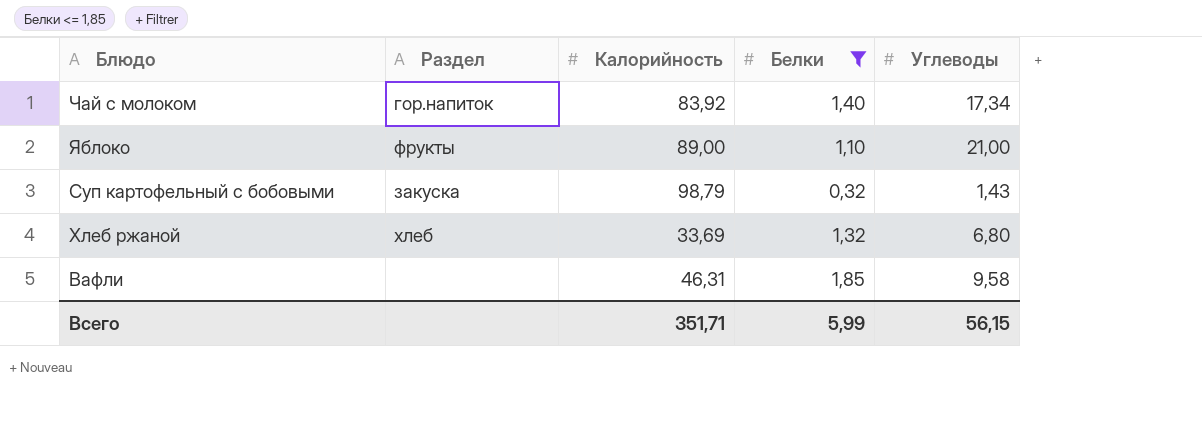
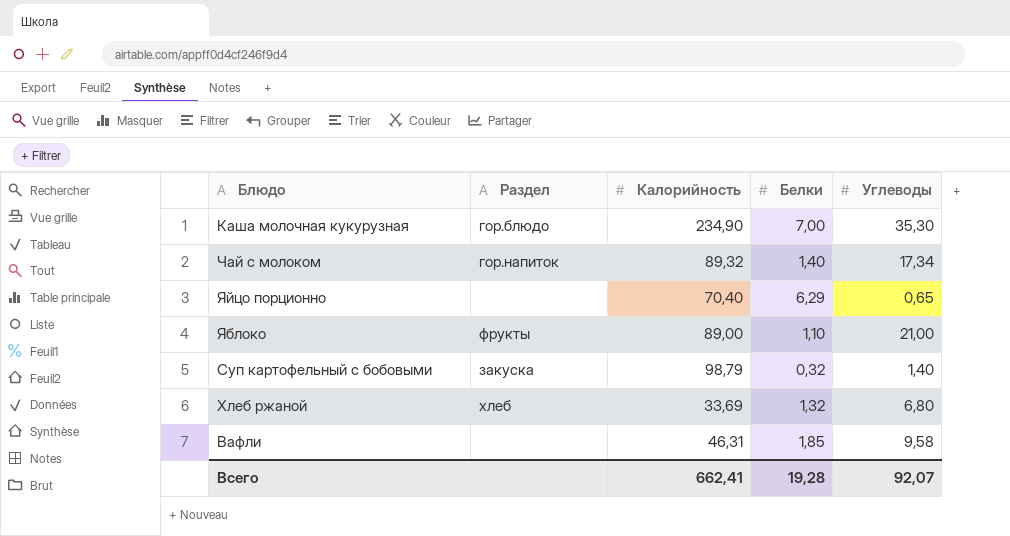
filter: Белки <= 1,85 -> none
Чай с молоком | Калорийность: 83,92 -> 89,32
Суп картофельный с бобовыми | Углеводы: 1,43 -> 1,40
Всего | Калорийность: 351,71 -> 662,41
Всего | Белки: 5,99 -> 19,28
Всего | Углеводы: 56,15 -> 92,07

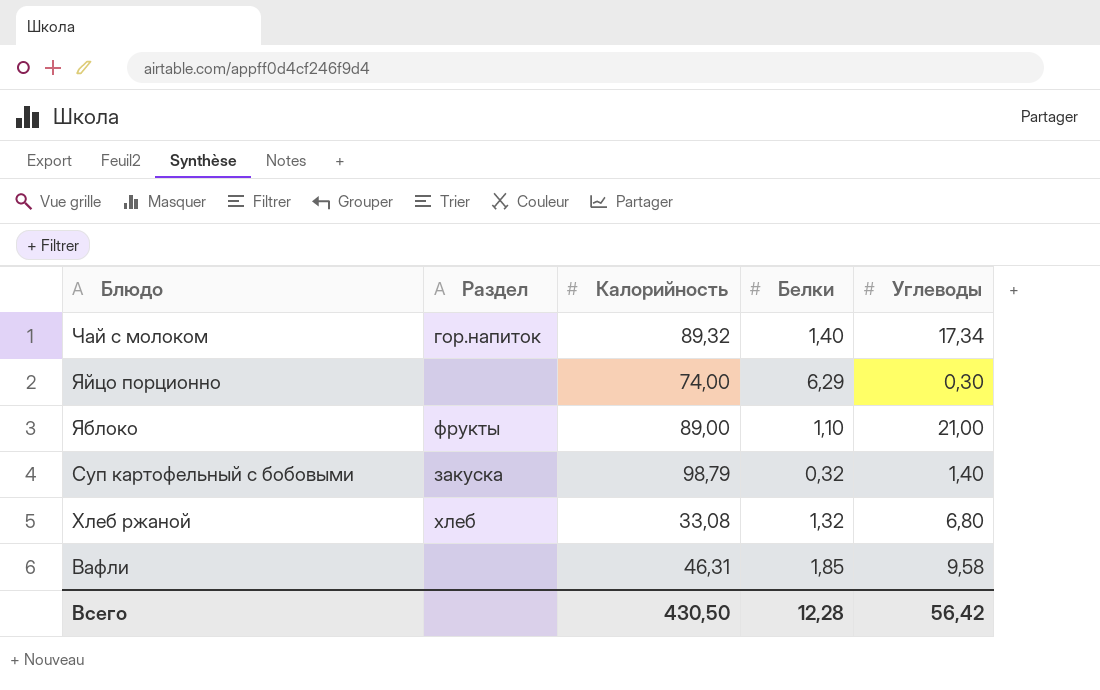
row Каша молочная кукурузная: гор.блюдо | 234,90 | 7,00 | 35,30 -> none
Яйцо порционно | Калорийность: 70,40 -> 74,00
Яйцо порционно | Углеводы: 0,65 -> 0,30
Хлеб ржаной | Калорийность: 33,69 -> 33,08
Всего | Калорийность: 662,41 -> 430,50
Всего | Белки: 19,28 -> 12,28
Всего | Углеводы: 92,07 -> 56,42

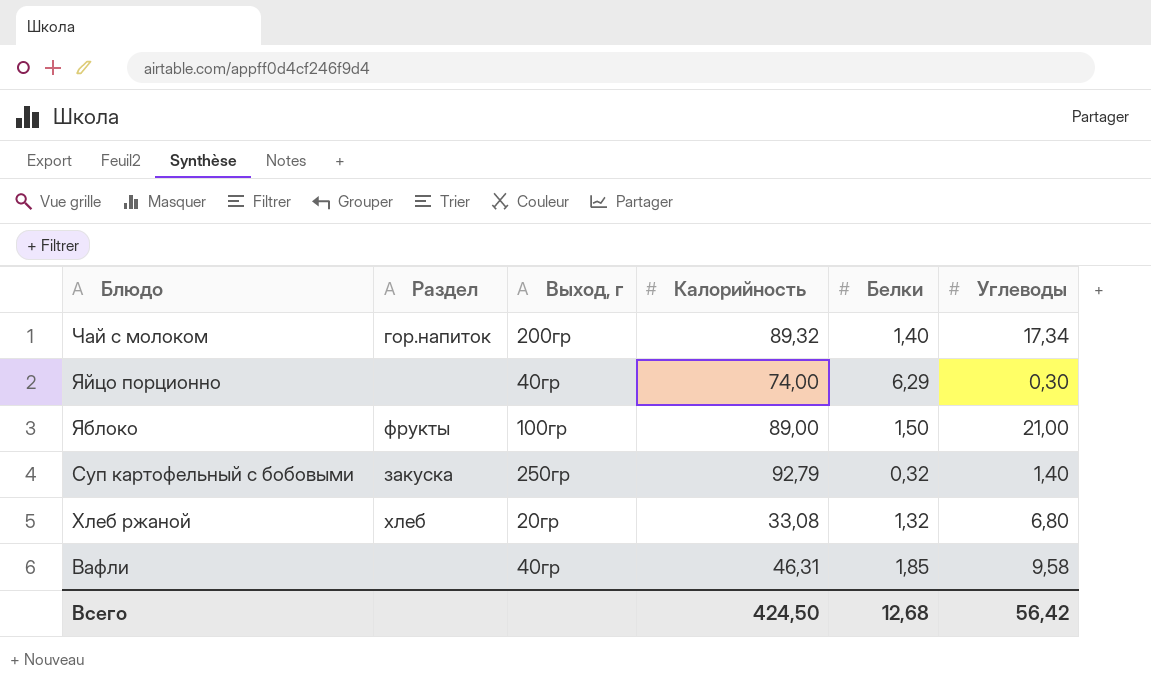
column Выход, г | position: none -> 3
Яблоко | Белки: 1,10 -> 1,50
Суп картофельный с бобовыми | Калорийность: 98,79 -> 92,79
Всего | Калорийность: 430,50 -> 424,50
Всего | Белки: 12,28 -> 12,68

